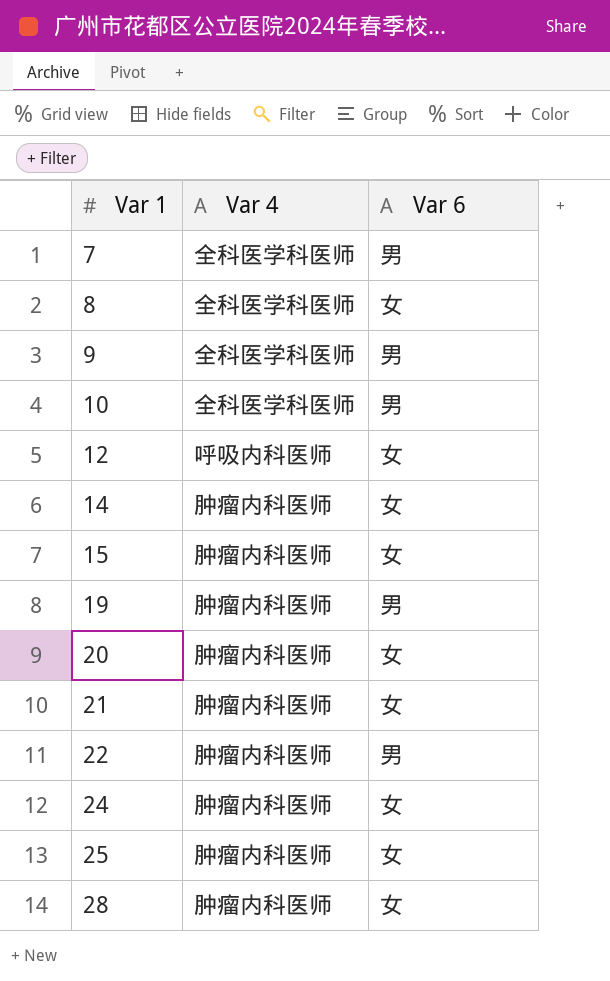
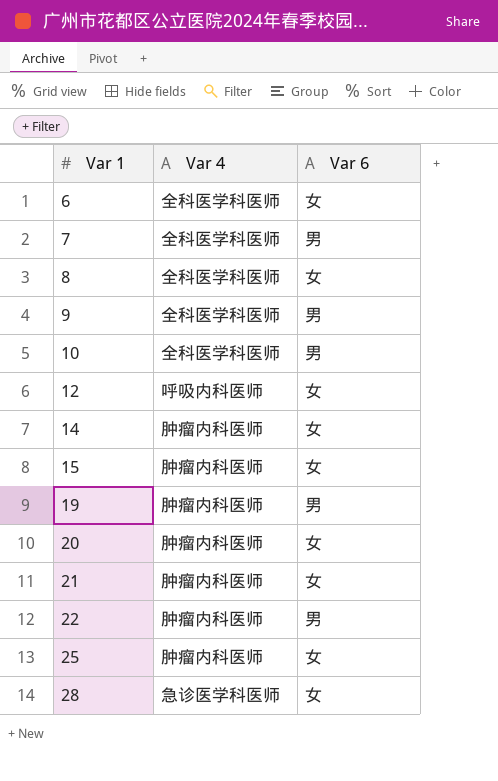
row 24: 肿瘤内科医师 | 女 -> none
row 6: none -> 全科医学科医师 | 女
28 | Var 4: 肿瘤内科医师 -> 急诊医学科医师

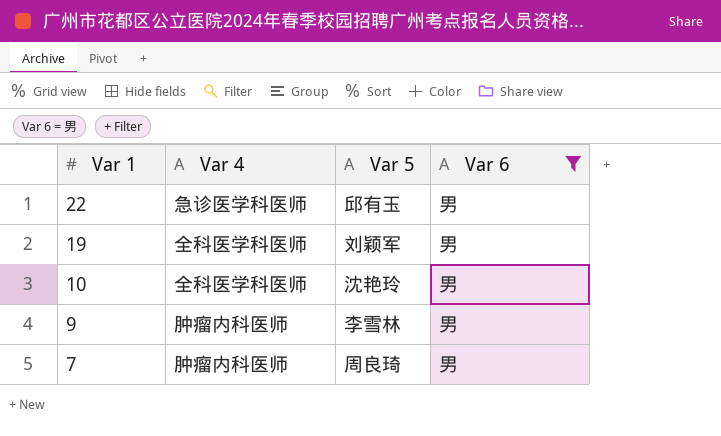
filter: none -> Var 6 = 男
row order: Var 1 ascending -> Var 1 descending
column Var 5 | position: none -> 3
22 | Var 4: 肿瘤内科医师 -> 急诊医学科医师
19 | Var 4: 肿瘤内科医师 -> 全科医学科医师
9 | Var 4: 全科医学科医师 -> 肿瘤内科医师
7 | Var 4: 全科医学科医师 -> 肿瘤内科医师

